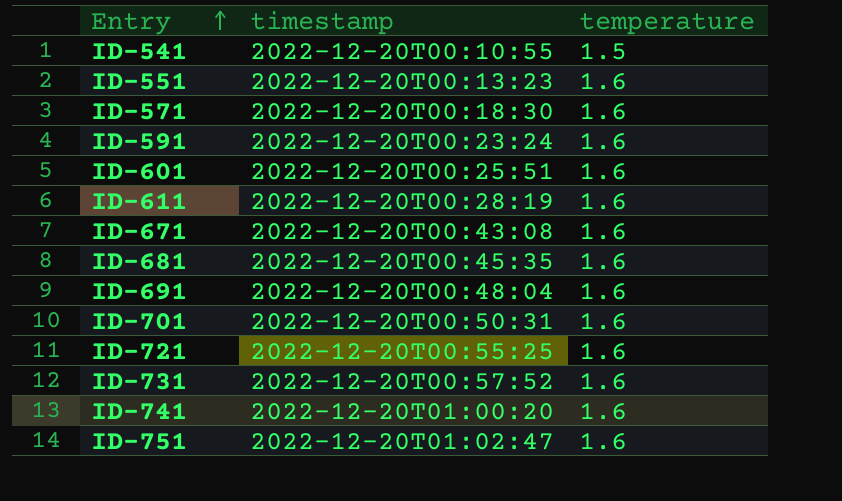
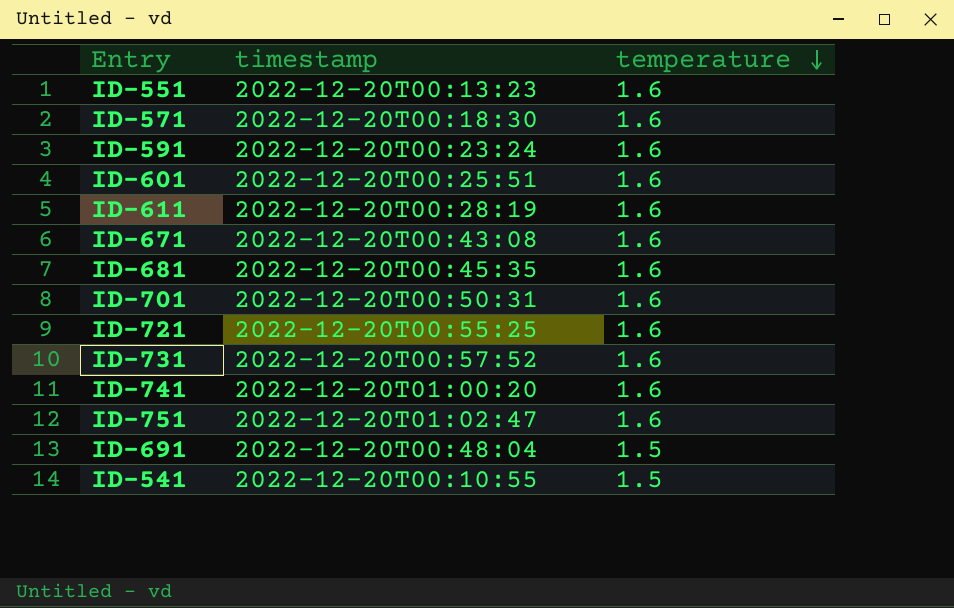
row order: Entry ascending -> temperature descending
ID-691 | temperature: 1.6 -> 1.5

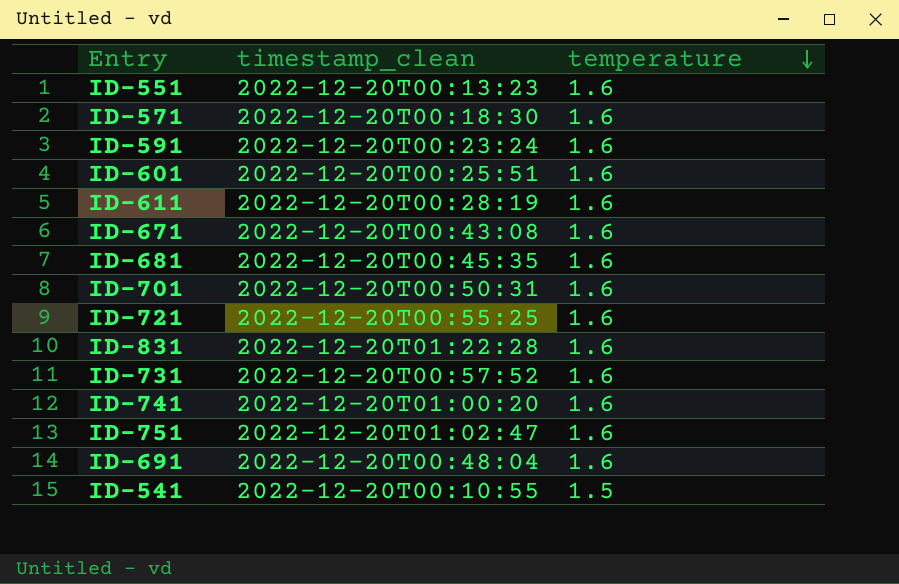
column name: timestamp -> timestamp_clean
row ID-831: none -> 2022-12-20T01:22:28 | 1.6
ID-691 | temperature: 1.5 -> 1.6

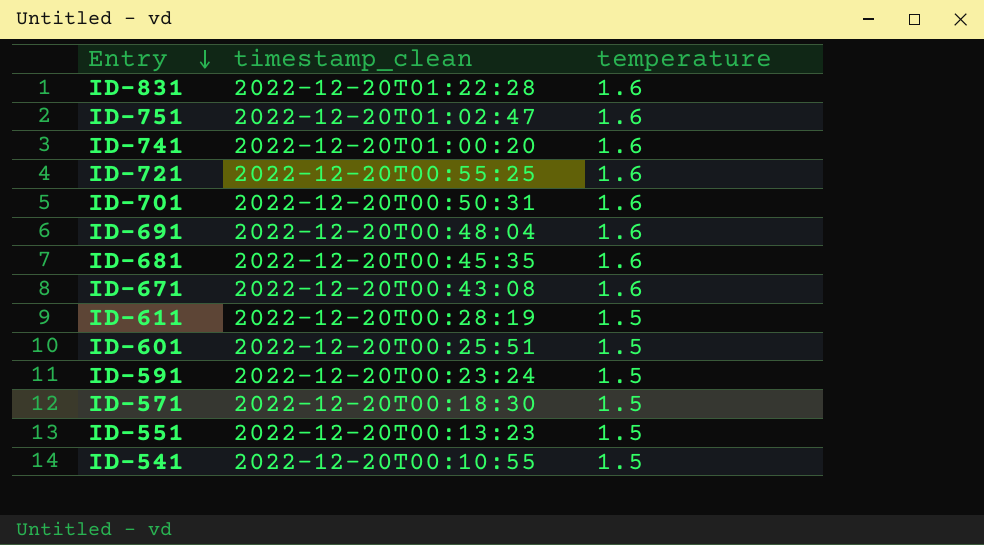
row order: temperature descending -> Entry descending
row ID-731: 2022-12-20T00:57:52 | 1.6 -> none
ID-611 | temperature: 1.6 -> 1.5
ID-601 | temperature: 1.6 -> 1.5
ID-591 | temperature: 1.6 -> 1.5
ID-571 | temperature: 1.6 -> 1.5
ID-551 | temperature: 1.6 -> 1.5

